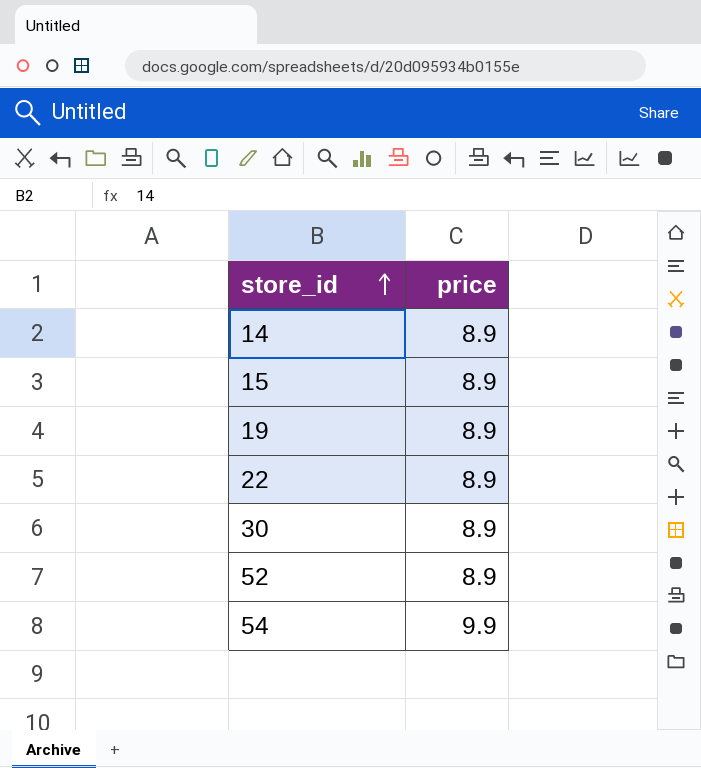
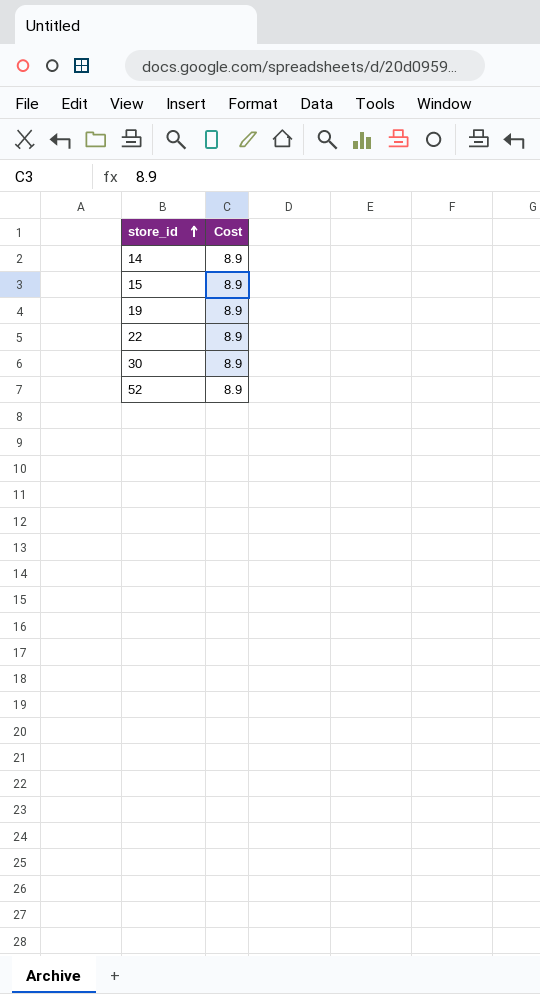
column name: price -> Cost
row 54: 9.9 -> none

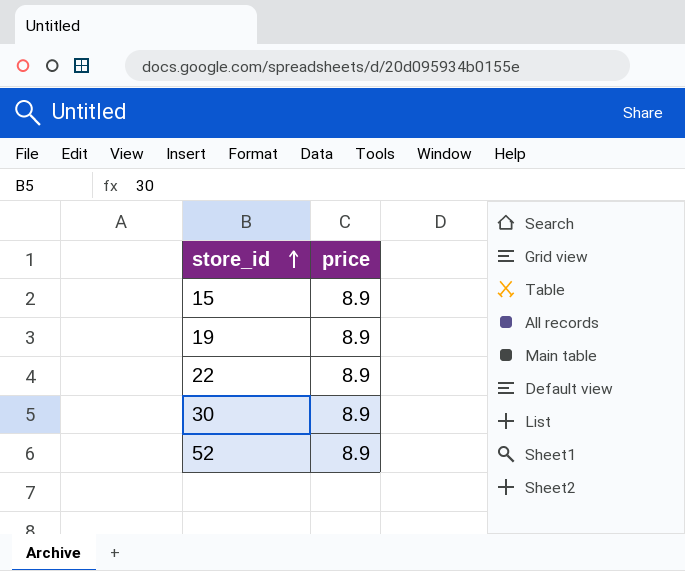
column name: Cost -> price
row 14: 8.9 -> none

